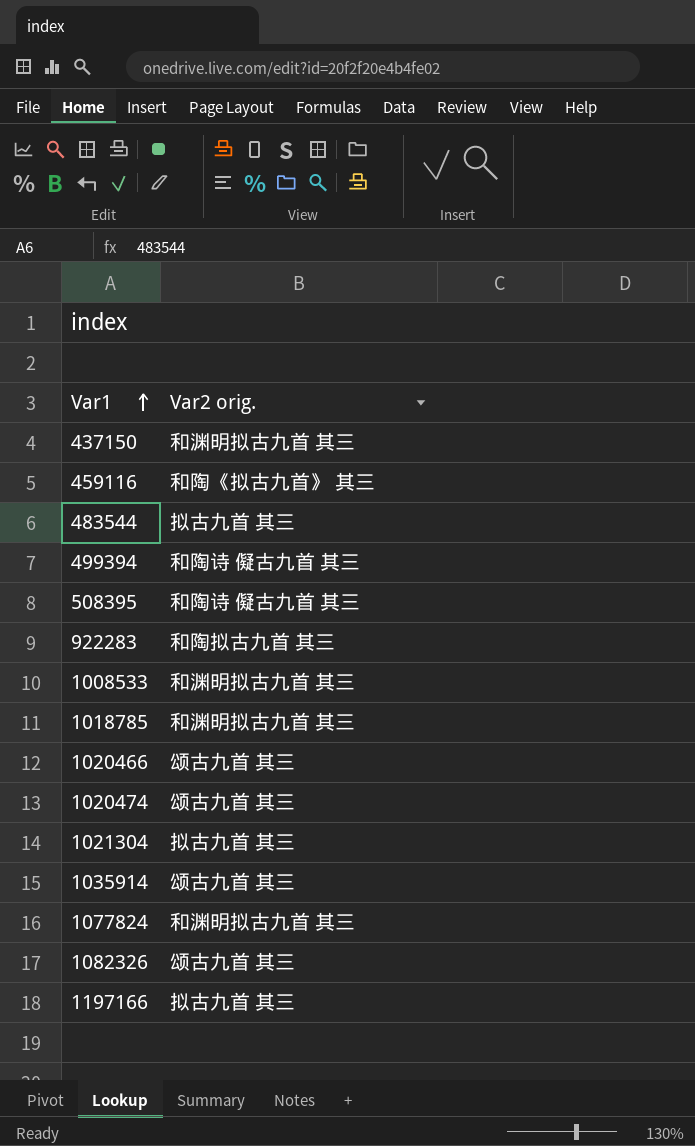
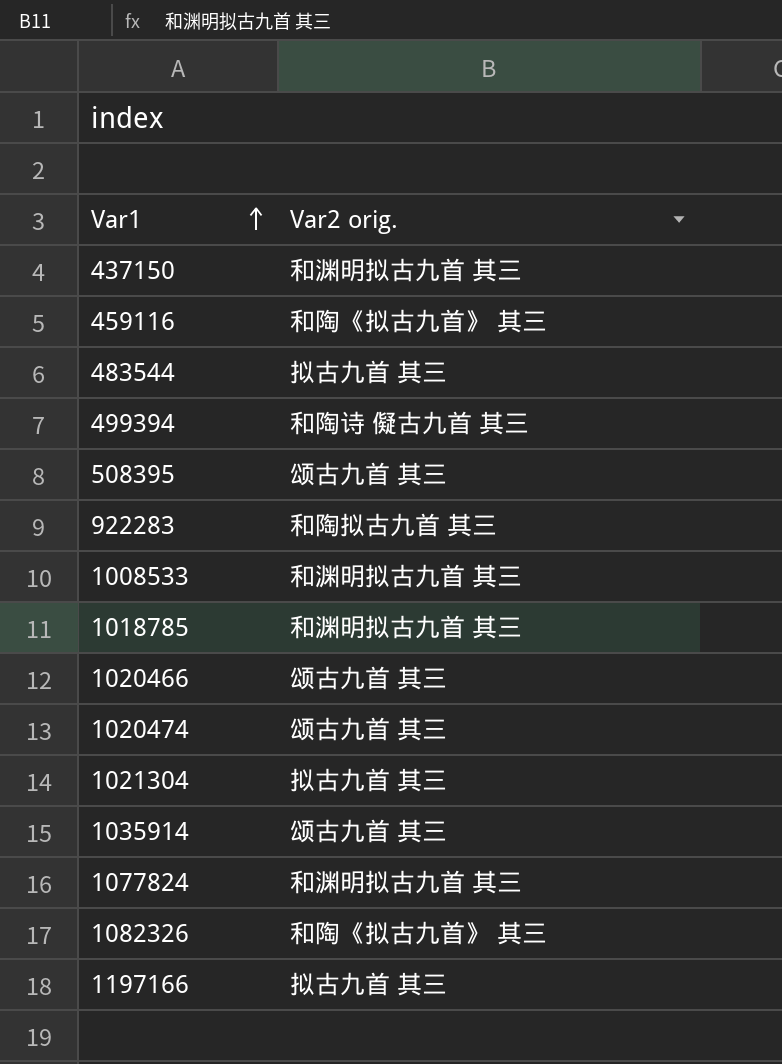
508395 | Var2 orig.: 和陶诗 儗古九首 其三 -> 颂古九首 其三
1082326 | Var2 orig.: 颂古九首 其三 -> 和陶《拟古九首》 其三

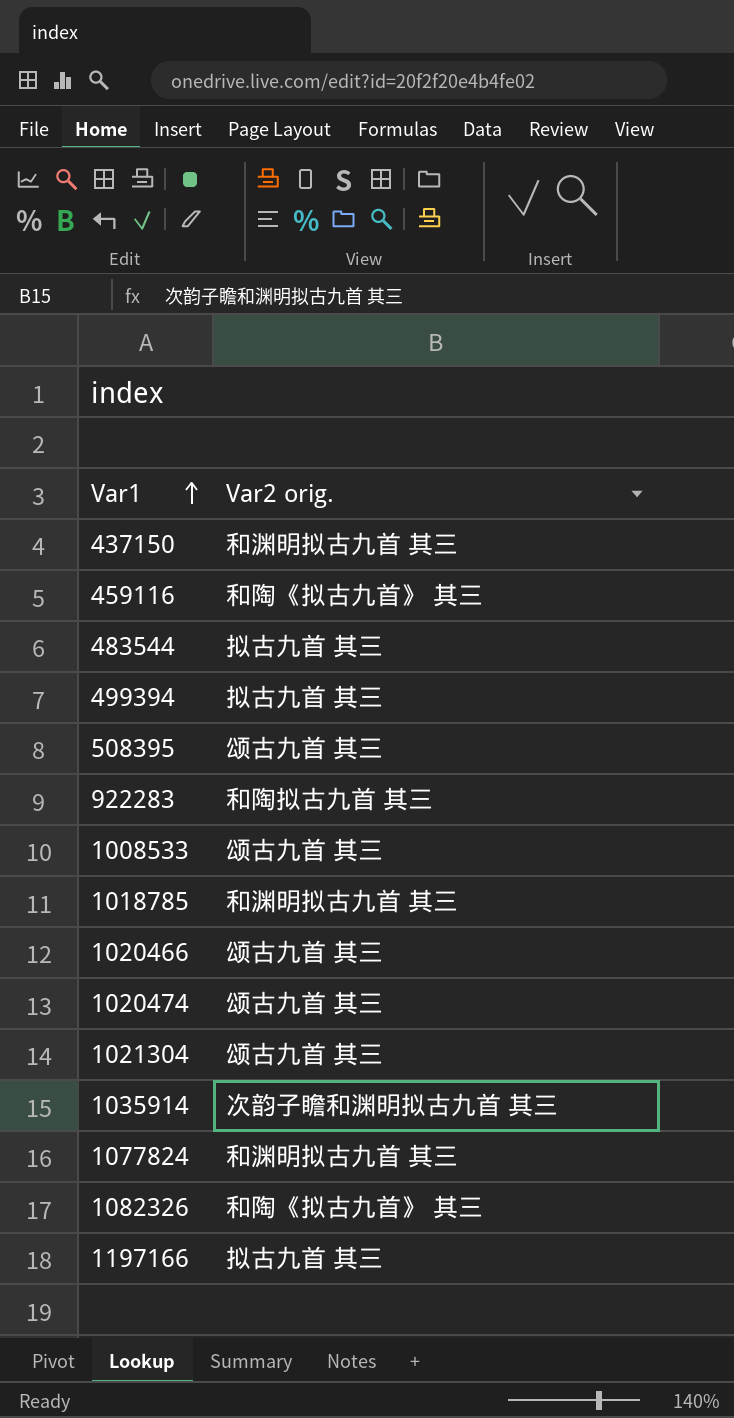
499394 | Var2 orig.: 和陶诗 儗古九首 其三 -> 拟古九首 其三
1008533 | Var2 orig.: 和渊明拟古九首 其三 -> 颂古九首 其三
1021304 | Var2 orig.: 拟古九首 其三 -> 颂古九首 其三
1035914 | Var2 orig.: 颂古九首 其三 -> 次韵子瞻和渊明拟古九首 其三

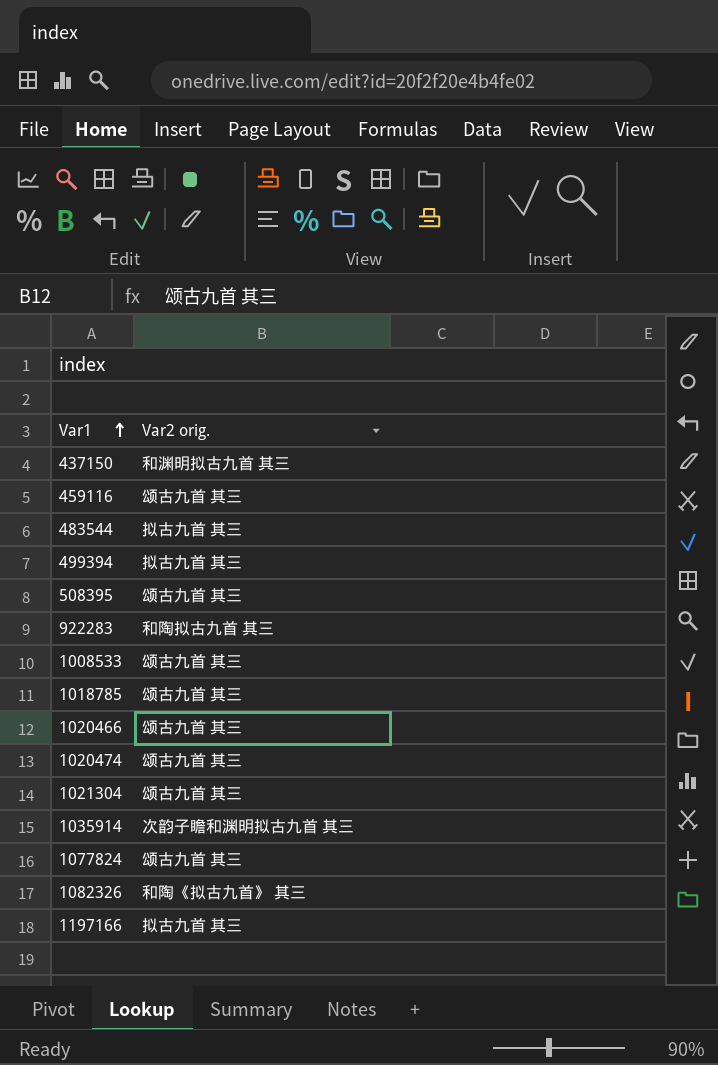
459116 | Var2 orig.: 和陶《拟古九首》 其三 -> 颂古九首 其三
1018785 | Var2 orig.: 和渊明拟古九首 其三 -> 颂古九首 其三
1077824 | Var2 orig.: 和渊明拟古九首 其三 -> 颂古九首 其三

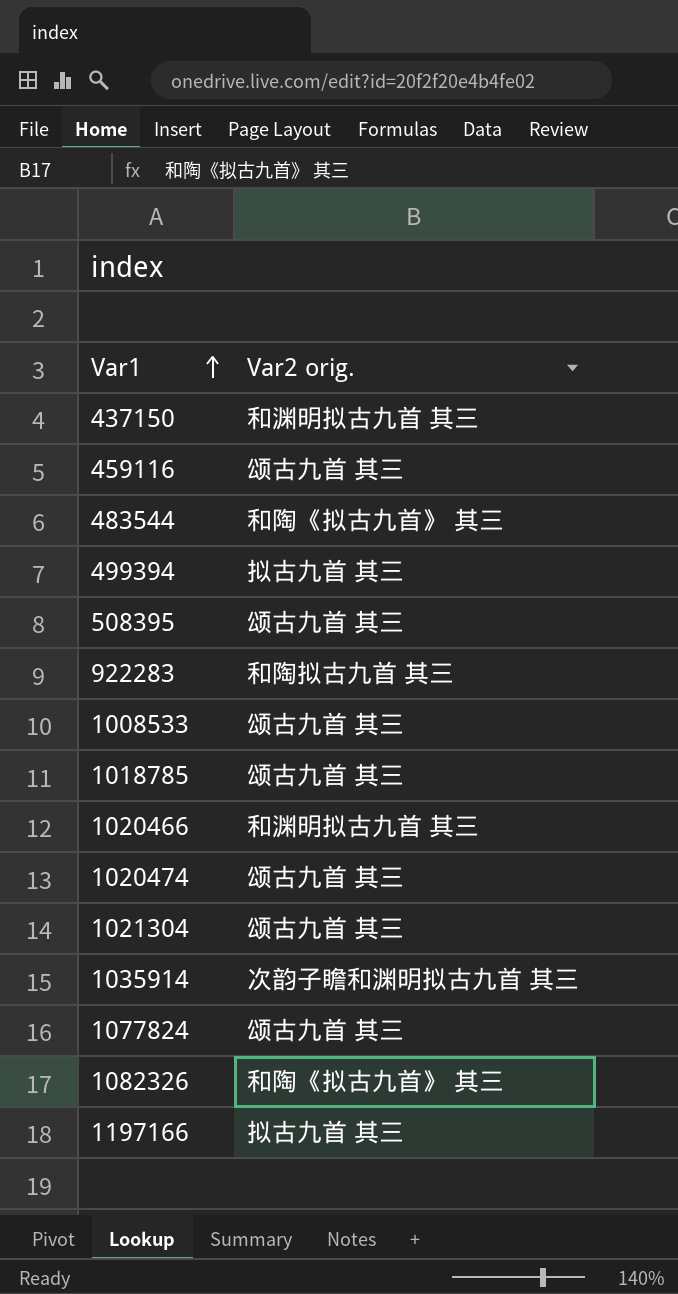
483544 | Var2 orig.: 拟古九首 其三 -> 和陶《拟古九首》 其三
1020466 | Var2 orig.: 颂古九首 其三 -> 和渊明拟古九首 其三

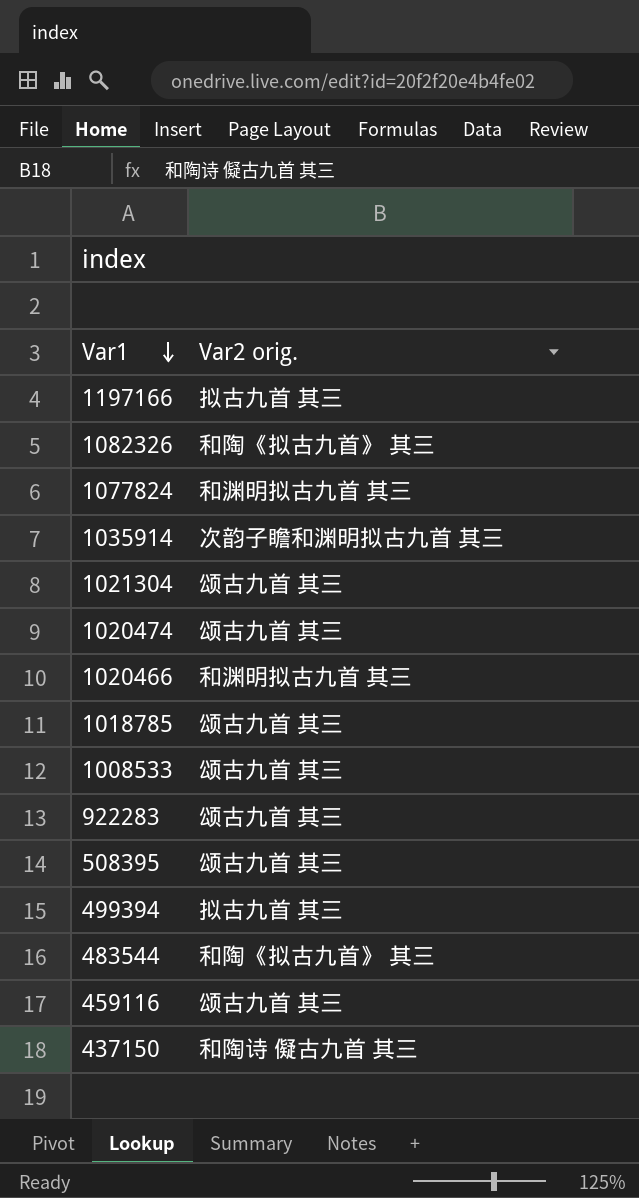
row order: Var1 ascending -> Var1 descending
1077824 | Var2 orig.: 颂古九首 其三 -> 和渊明拟古九首 其三
922283 | Var2 orig.: 和陶拟古九首 其三 -> 颂古九首 其三
437150 | Var2 orig.: 和渊明拟古九首 其三 -> 和陶诗 儗古九首 其三

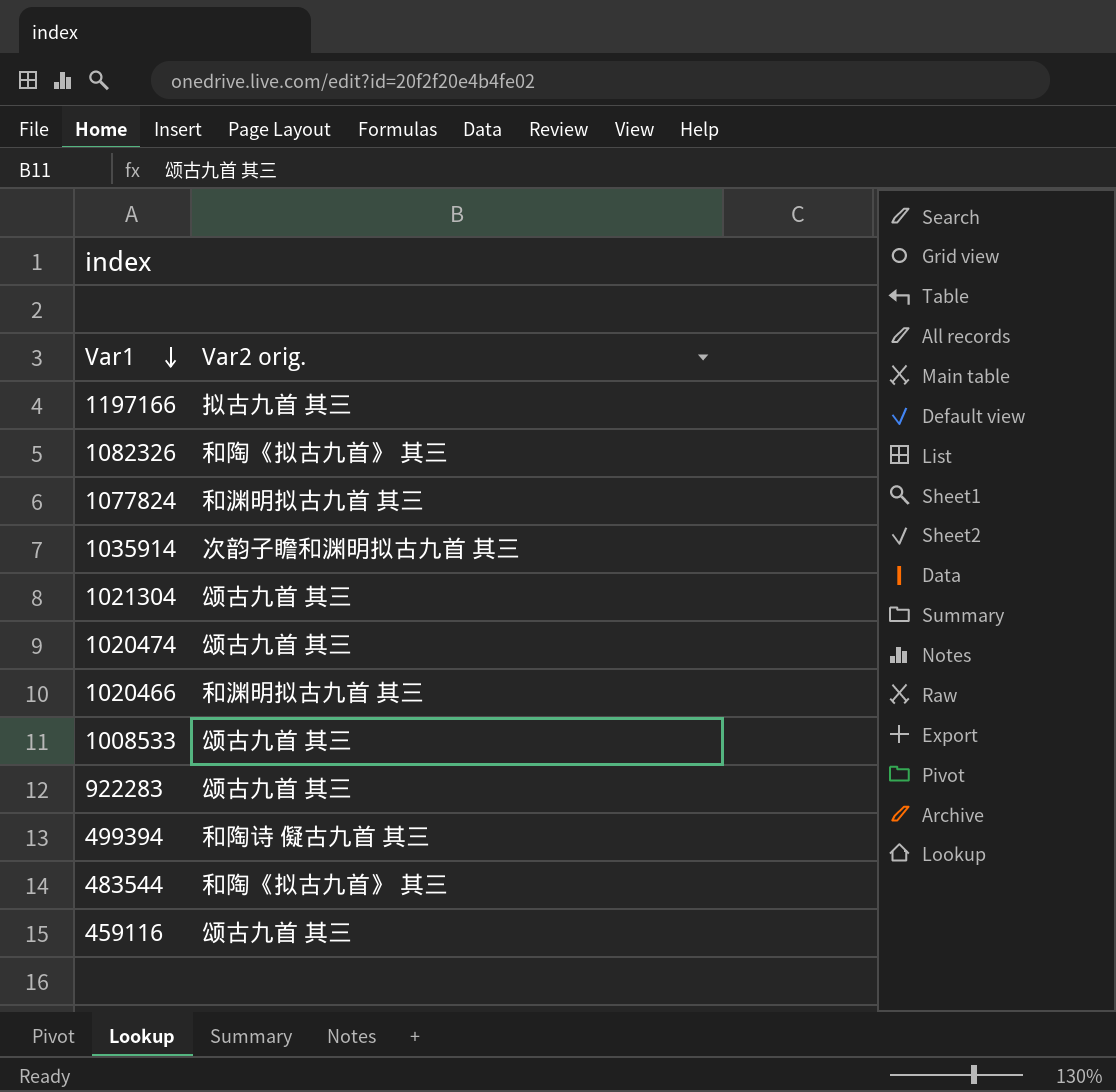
row 1018785: 颂古九首 其三 -> none
row 508395: 颂古九首 其三 -> none
row 437150: 和陶诗 儗古九首 其三 -> none
499394 | Var2 orig.: 拟古九首 其三 -> 和陶诗 儗古九首 其三

